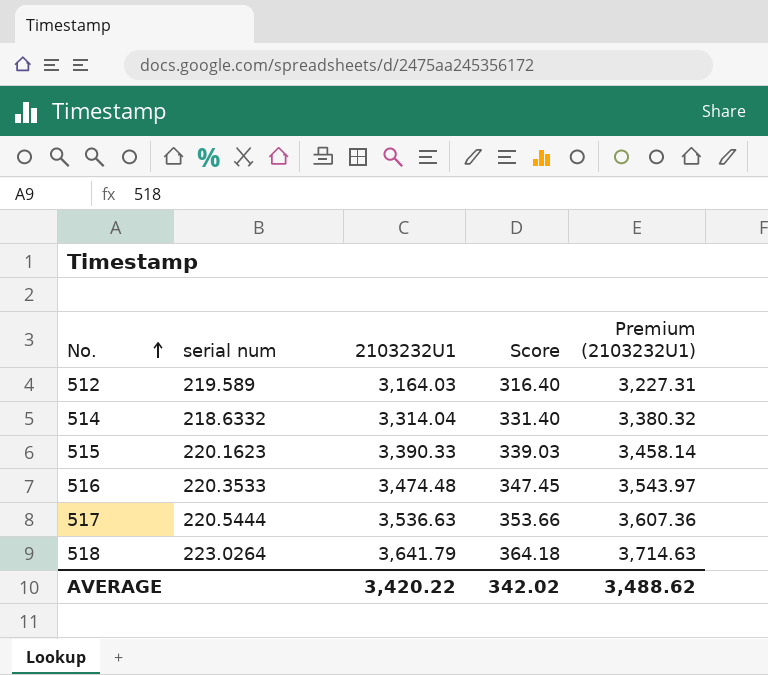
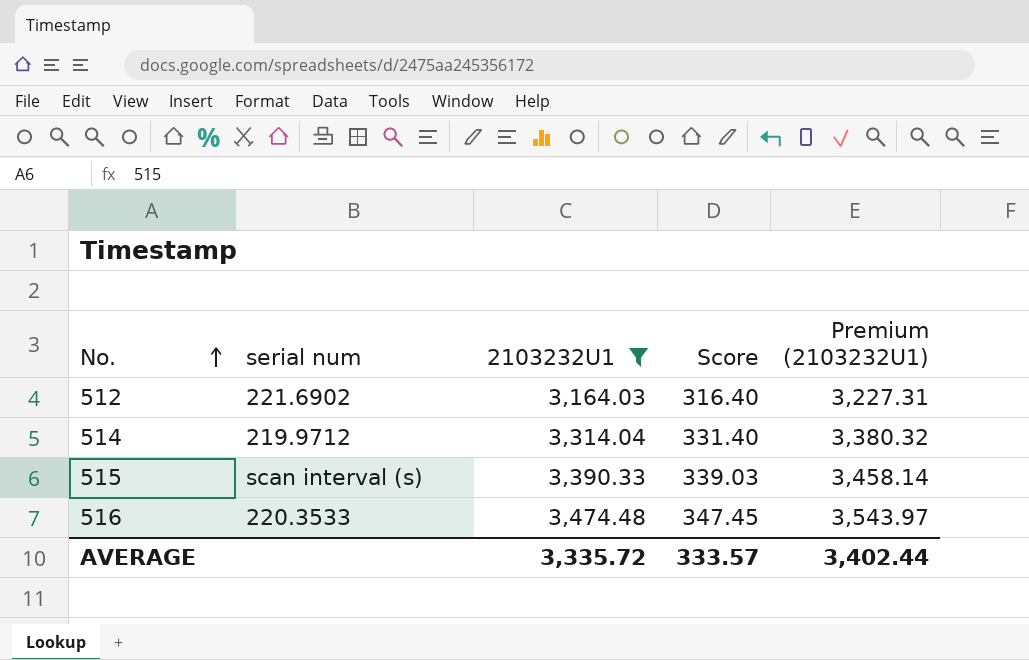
filter: none -> 2103232U1 <= 3,474.48
512 | serial num: 219.589 -> 221.6902
514 | serial num: 218.6332 -> 219.9712
515 | serial num: 220.1623 -> scan interval (s)
AVERAGE | 2103232U1: 3,420.22 -> 3,335.72
AVERAGE | Score: 342.02 -> 333.57
AVERAGE | Premium (2103232U1): 3,488.62 -> 3,402.44

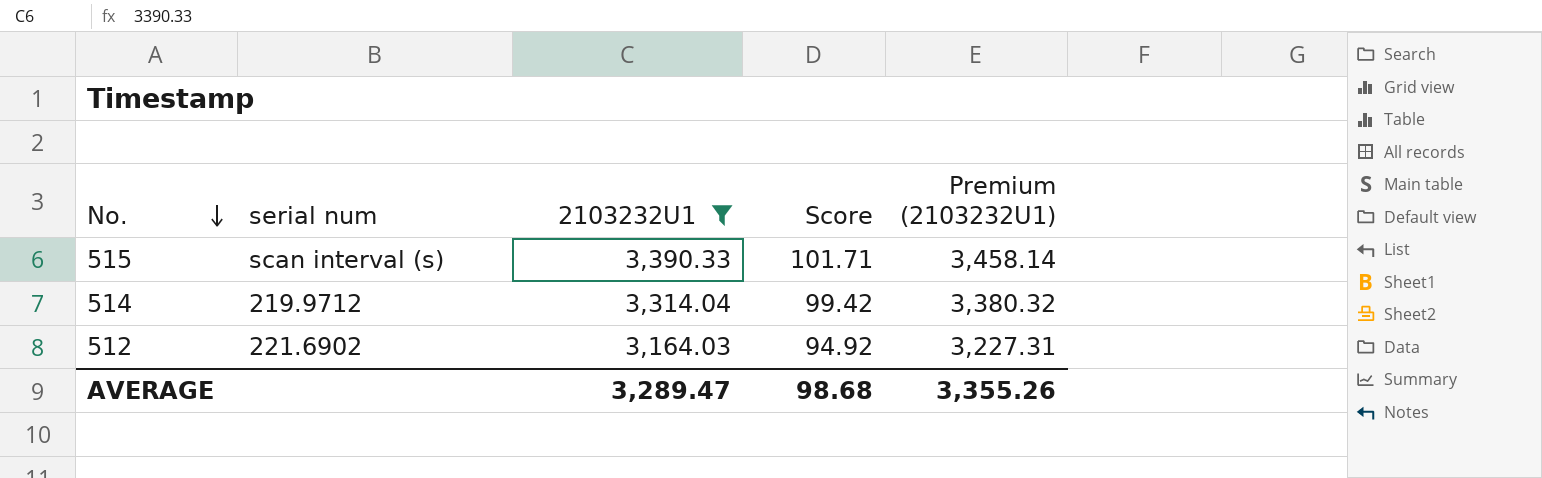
row order: No. ascending -> No. descending
column Score | formula: [2103232U1] * 0.1 -> [2103232U1] * 0.03
row 516: 220.3533 | 3,474.48 | 347.45 | 3,543.97 -> none
AVERAGE | 2103232U1: 3,335.72 -> 3,289.47
AVERAGE | Score: 333.57 -> 98.68
AVERAGE | Premium (2103232U1): 3,402.44 -> 3,355.26

